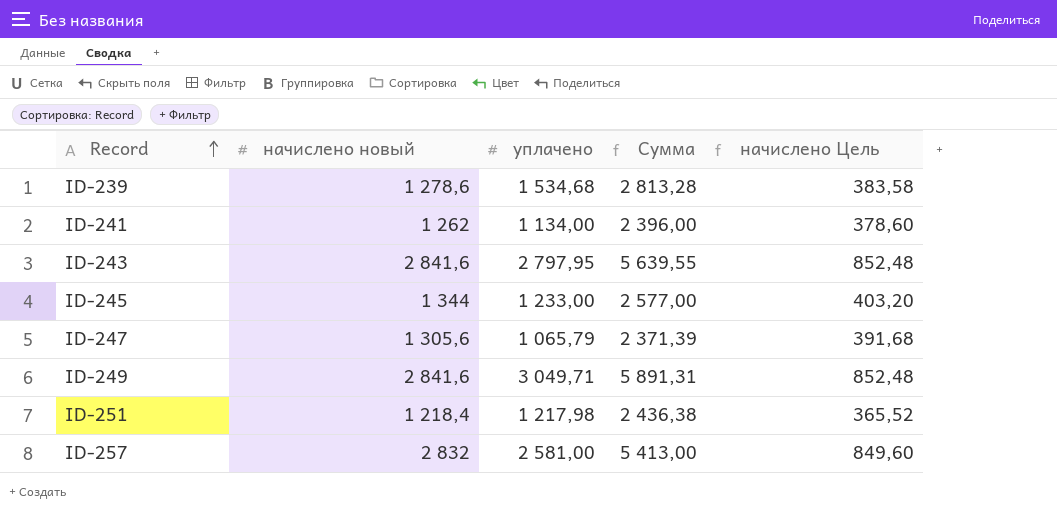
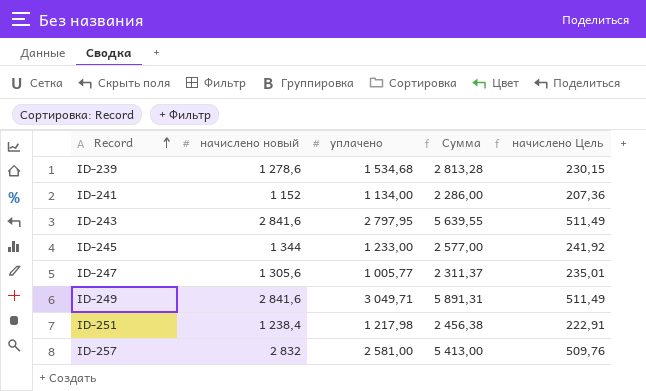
column начислено Цель | formula: [начислено новый] * 0,3 -> [начислено новый] * 0,18
ID-241 | начислено новый: 1 262 -> 1 152
ID-241 | Сумма: 2 396,00 -> 2 286,00
ID-247 | уплачено: 1 065,79 -> 1 005,77
ID-247 | Сумма: 2 371,39 -> 2 311,37
ID-251 | начислено новый: 1 218,4 -> 1 238,4
ID-251 | Сумма: 2 436,38 -> 2 456,38

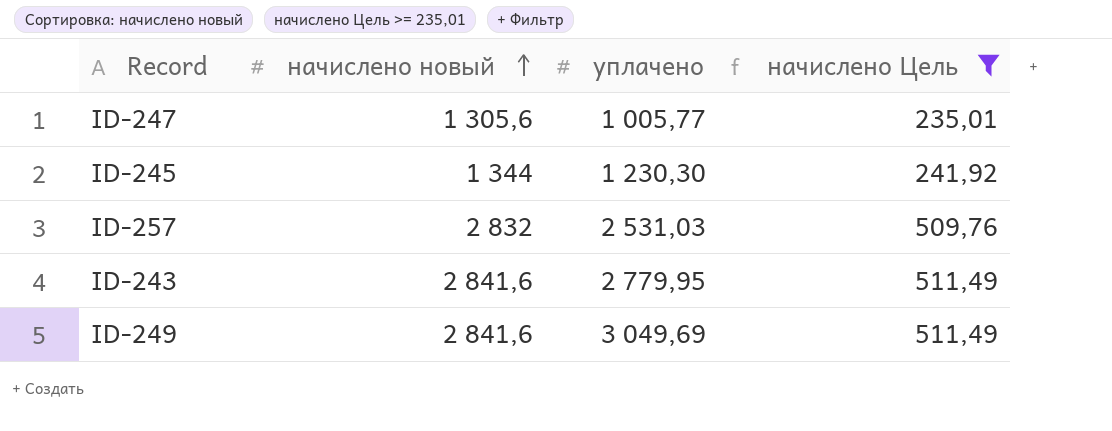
filter: none -> начислено Цель >= 235,01
row order: Record ascending -> начислено новый ascending
column Сумма | formula: [начислено новый] + [уплачено] -> none
ID-245 | уплачено: 1 233,00 -> 1 230,30
ID-257 | уплачено: 2 581,00 -> 2 531,03
ID-243 | уплачено: 2 797,95 -> 2 779,95
ID-249 | уплачено: 3 049,71 -> 3 049,69

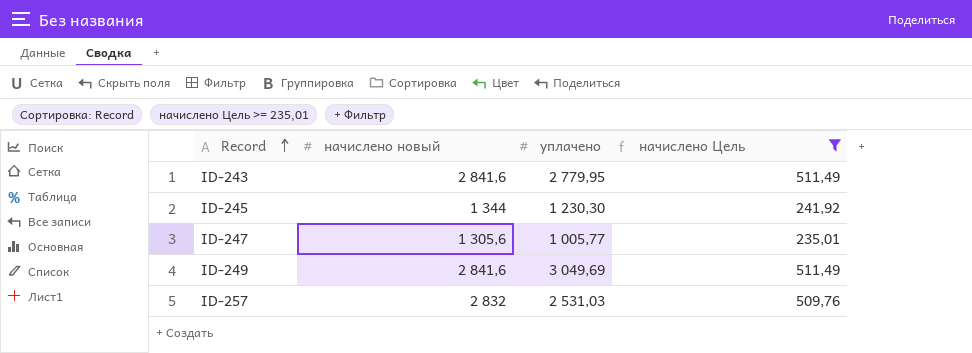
row order: начислено новый ascending -> Record ascending

